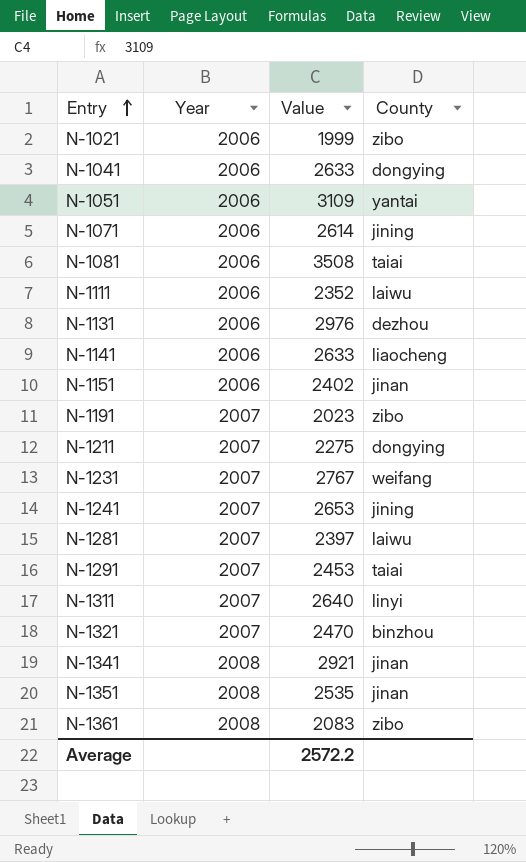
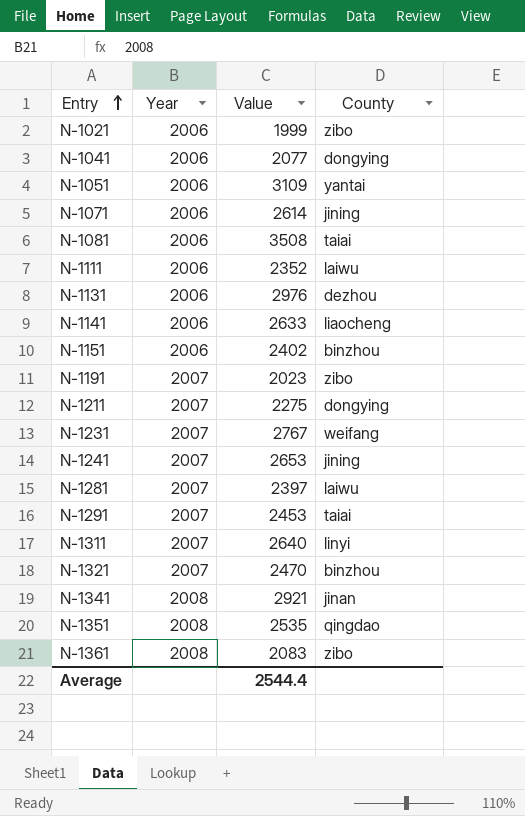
N-1041 | Value: 2633 -> 2077
N-1151 | County: jinan -> binzhou
N-1351 | County: jinan -> qingdao
Average | Value: 2572.2 -> 2544.4

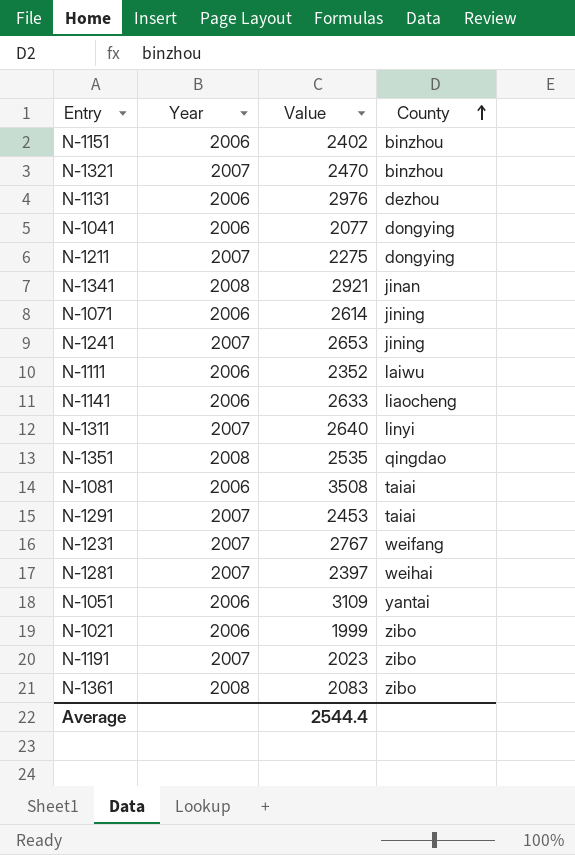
row order: Entry ascending -> County ascending
N-1281 | County: laiwu -> weihai

